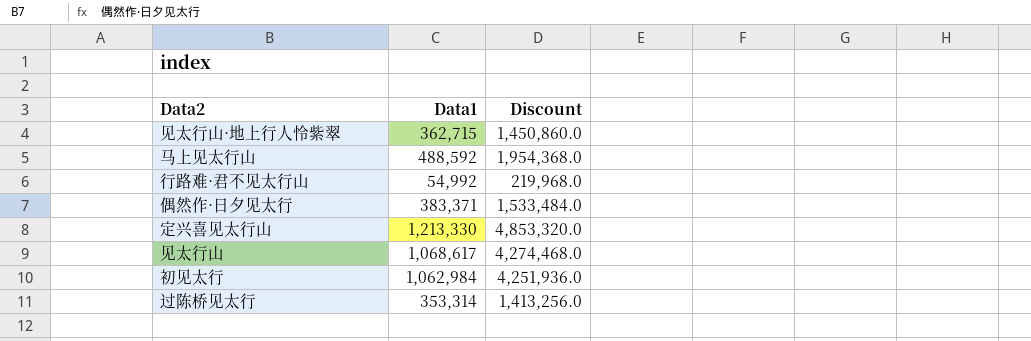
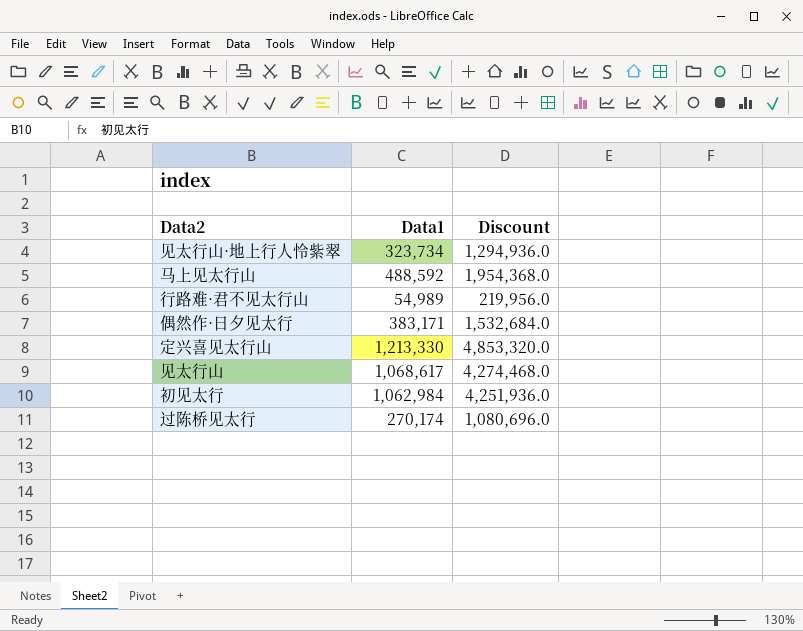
见太行山·地上行人怜紫翠 | Data1: 362,715 -> 323,734
见太行山·地上行人怜紫翠 | Discount: 1,450,860.0 -> 1,294,936.0
行路难·君不见太行山 | Data1: 54,992 -> 54,989
行路难·君不见太行山 | Discount: 219,968.0 -> 219,956.0
偶然作·日夕见太行 | Data1: 383,371 -> 383,171
偶然作·日夕见太行 | Discount: 1,533,484.0 -> 1,532,684.0
过陈桥见太行 | Data1: 353,314 -> 270,174
过陈桥见太行 | Discount: 1,413,256.0 -> 1,080,696.0

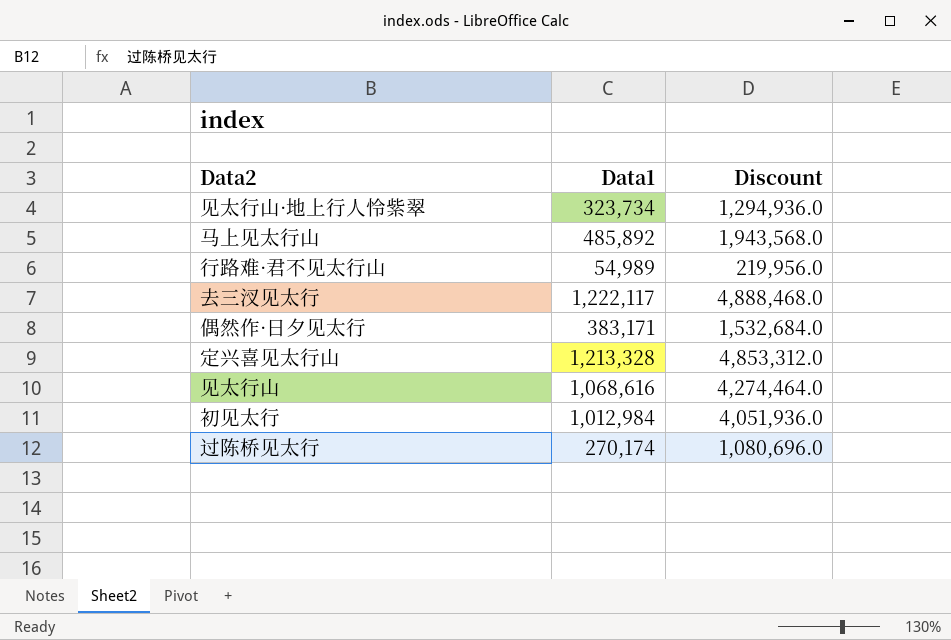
马上见太行山 | Data1: 488,592 -> 485,892
马上见太行山 | Discount: 1,954,368.0 -> 1,943,568.0
row 去三汊见太行: none -> 1,222,117 | 4,888,468.0
定兴喜见太行山 | Data1: 1,213,330 -> 1,213,328
定兴喜见太行山 | Discount: 4,853,320.0 -> 4,853,312.0
见太行山 | Data1: 1,068,617 -> 1,068,616
见太行山 | Discount: 4,274,468.0 -> 4,274,464.0
初见太行 | Data1: 1,062,984 -> 1,012,984
初见太行 | Discount: 4,251,936.0 -> 4,051,936.0

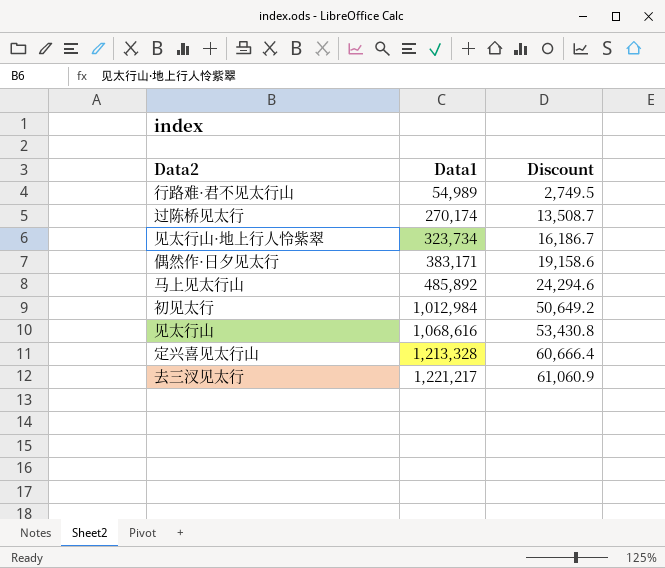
row order: none -> Data1 ascending
column Discount | formula: [Data1] * 4 -> [Data1] * 0.05
去三汊见太行 | Data1: 1,222,117 -> 1,221,217

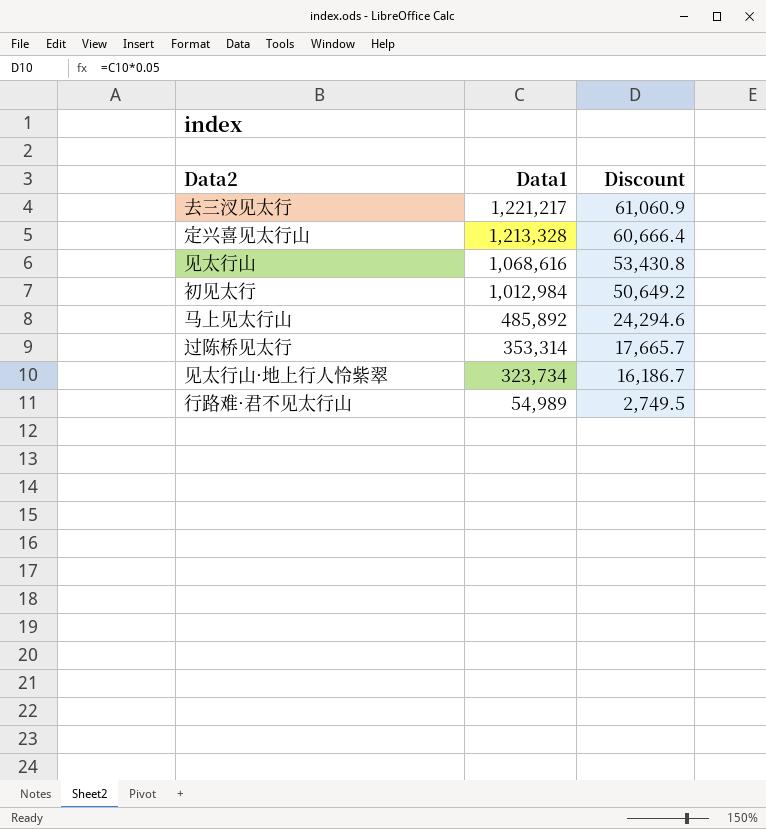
row order: Data1 ascending -> Data1 descending
row 偶然作·日夕见太行: 383,171 | 19,158.6 -> none
过陈桥见太行 | Data1: 270,174 -> 353,314
过陈桥见太行 | Discount: 13,508.7 -> 17,665.7

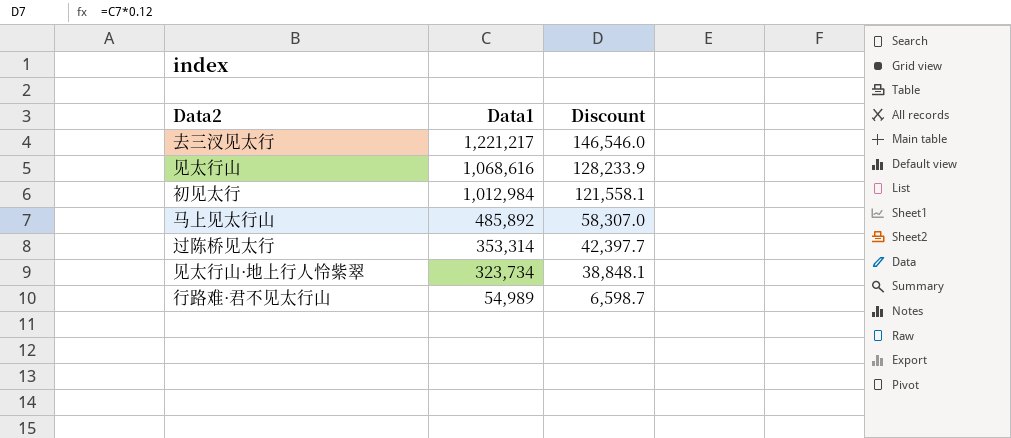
column Discount | formula: [Data1] * 0.05 -> [Data1] * 0.12
row 定兴喜见太行山: 1,213,328 | 60,666.4 -> none

